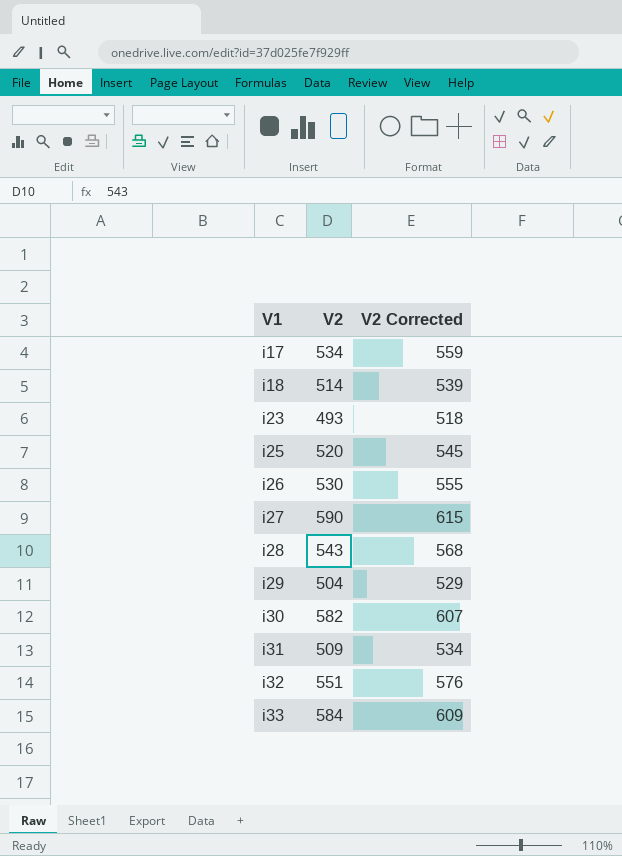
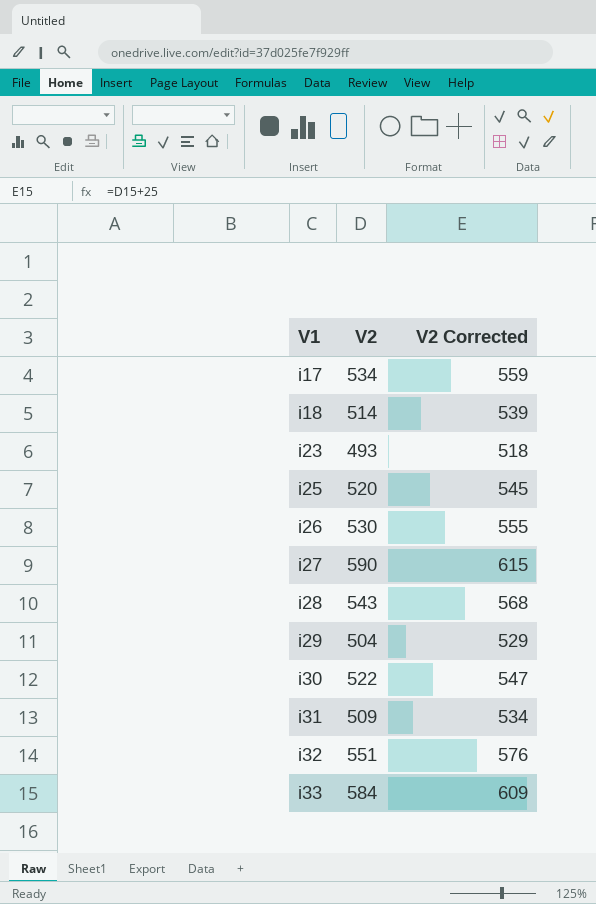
i30 | V2: 582 -> 522
i30 | V2 Corrected: 607 -> 547

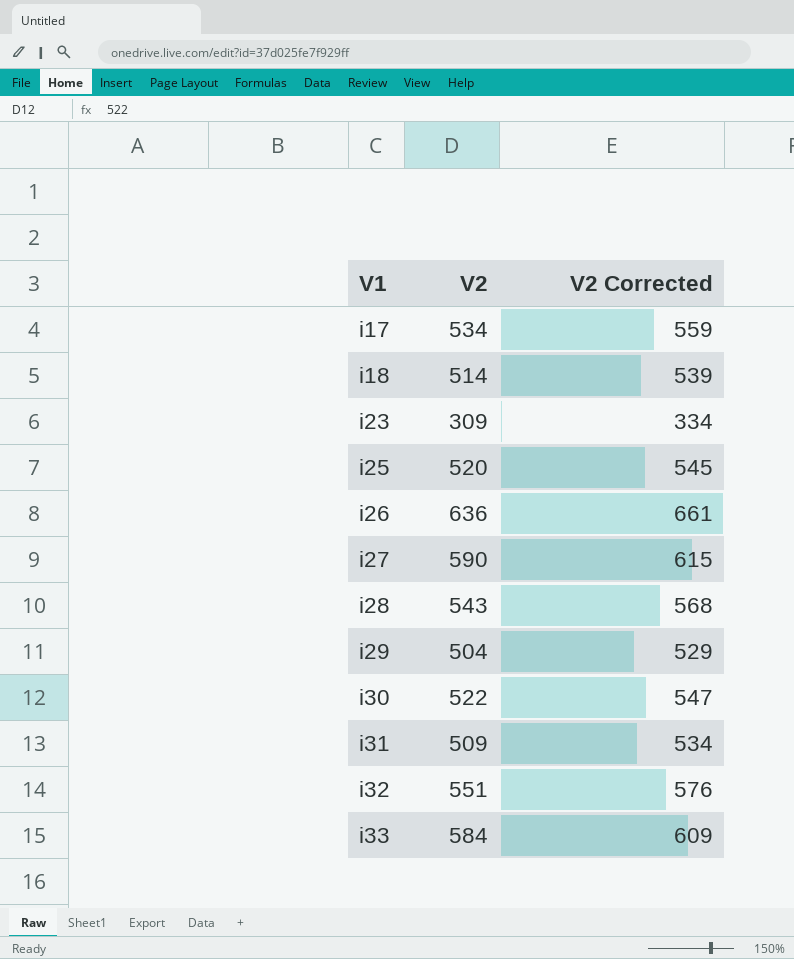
i23 | V2: 493 -> 309
i23 | V2 Corrected: 518 -> 334
i26 | V2: 530 -> 636
i26 | V2 Corrected: 555 -> 661

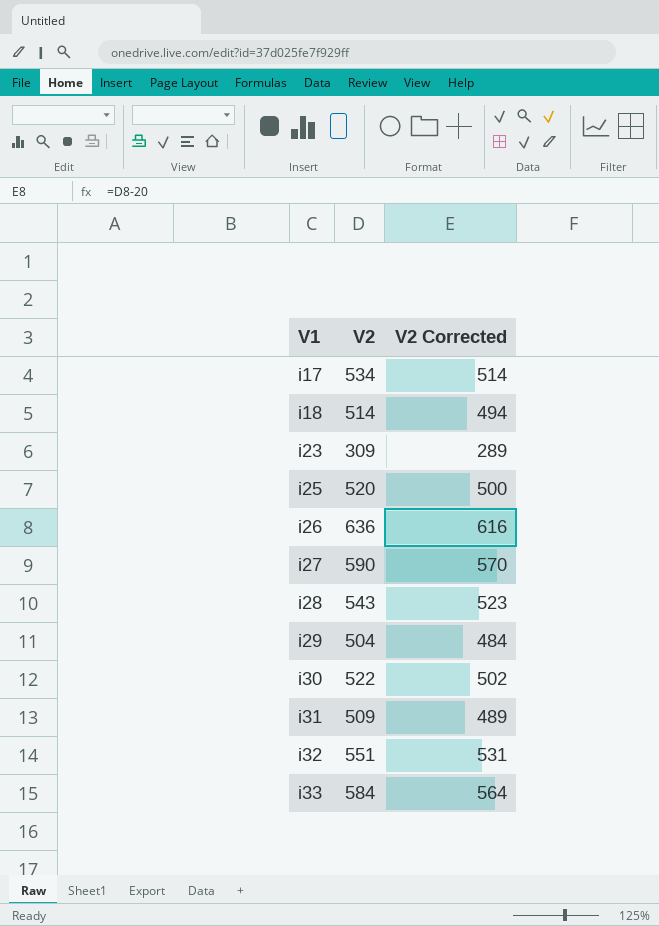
column V2 Corrected | formula: [V2] + 25 -> [V2] - 20

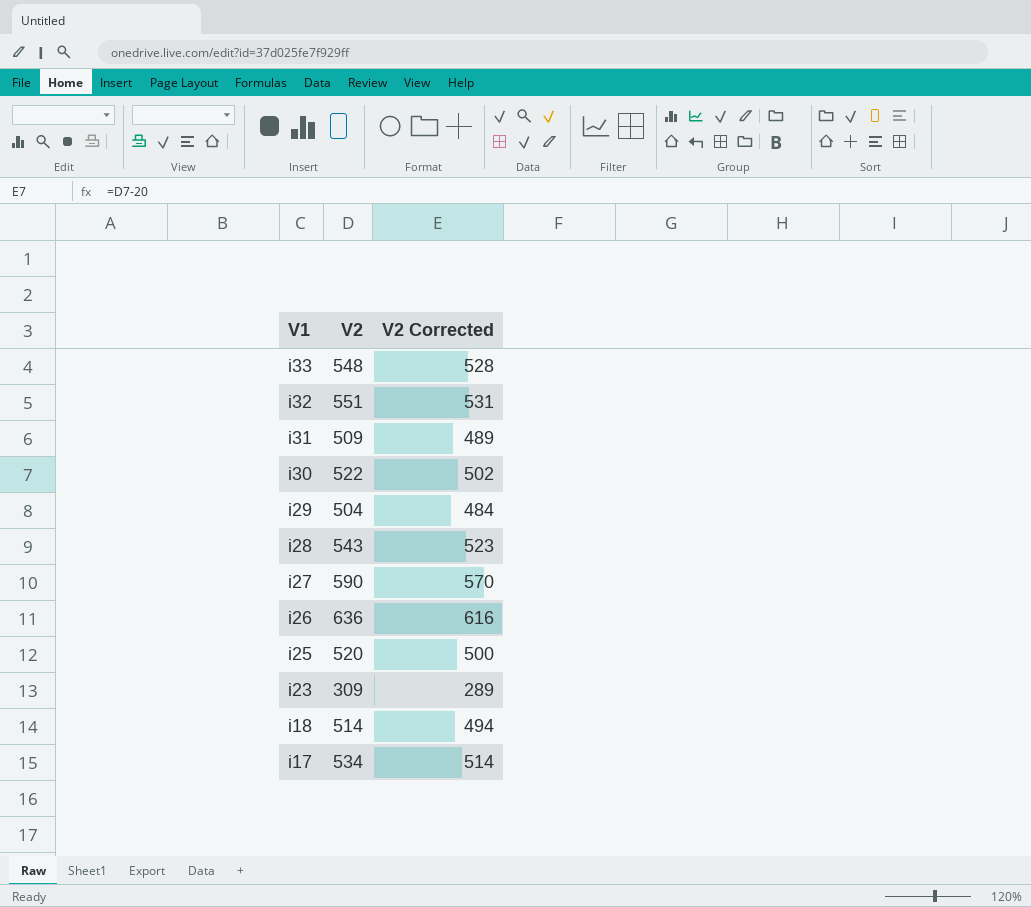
row order: V1 ascending -> V1 descending
i33 | V2: 584 -> 548
i33 | V2 Corrected: 564 -> 528

